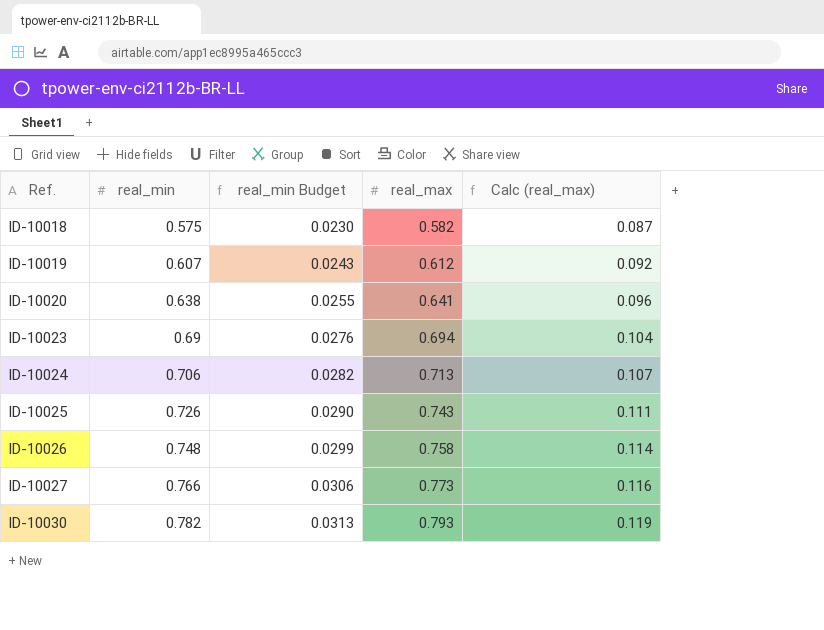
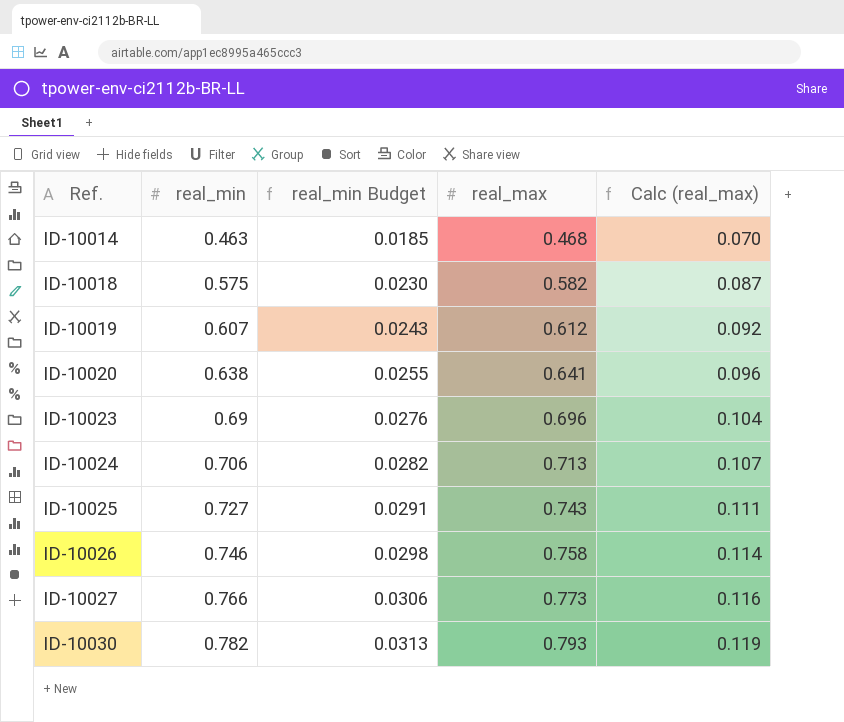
row ID-10014: none -> 0.463 | 0.0185 | 0.468 | 0.070
ID-10023 | real_max: 0.694 -> 0.696
ID-10025 | real_min: 0.726 -> 0.727
ID-10025 | real_min Budget: 0.0290 -> 0.0291
ID-10026 | real_min: 0.748 -> 0.746
ID-10026 | real_min Budget: 0.0299 -> 0.0298

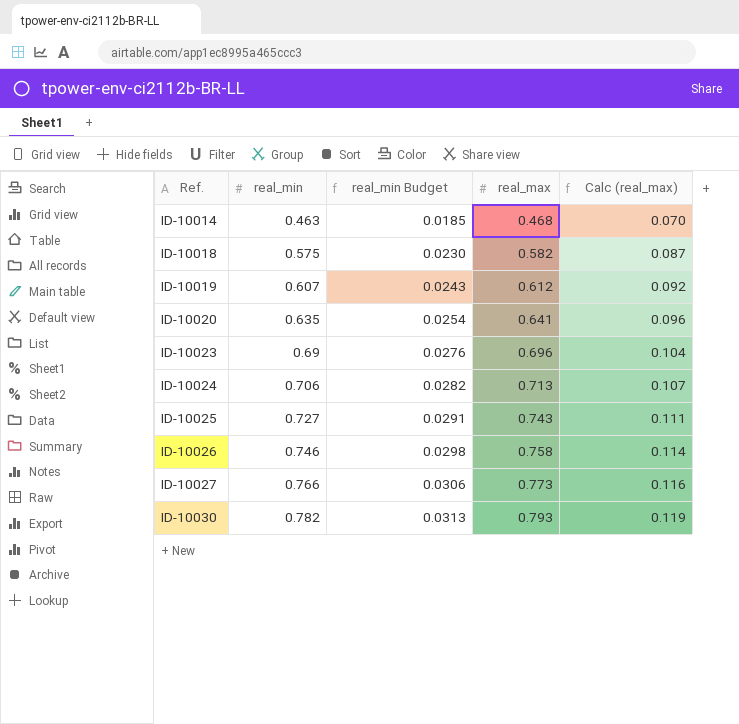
ID-10020 | real_min: 0.638 -> 0.635
ID-10020 | real_min Budget: 0.0255 -> 0.0254

